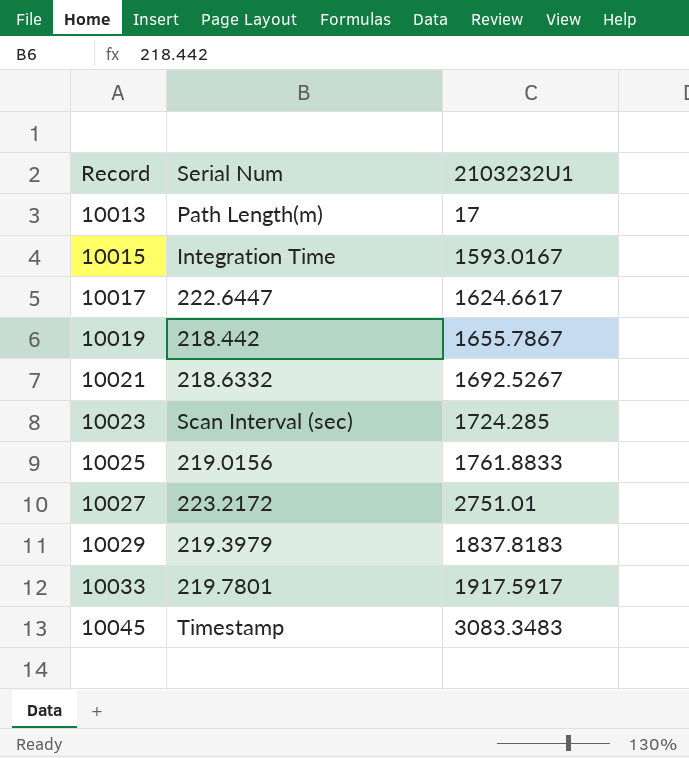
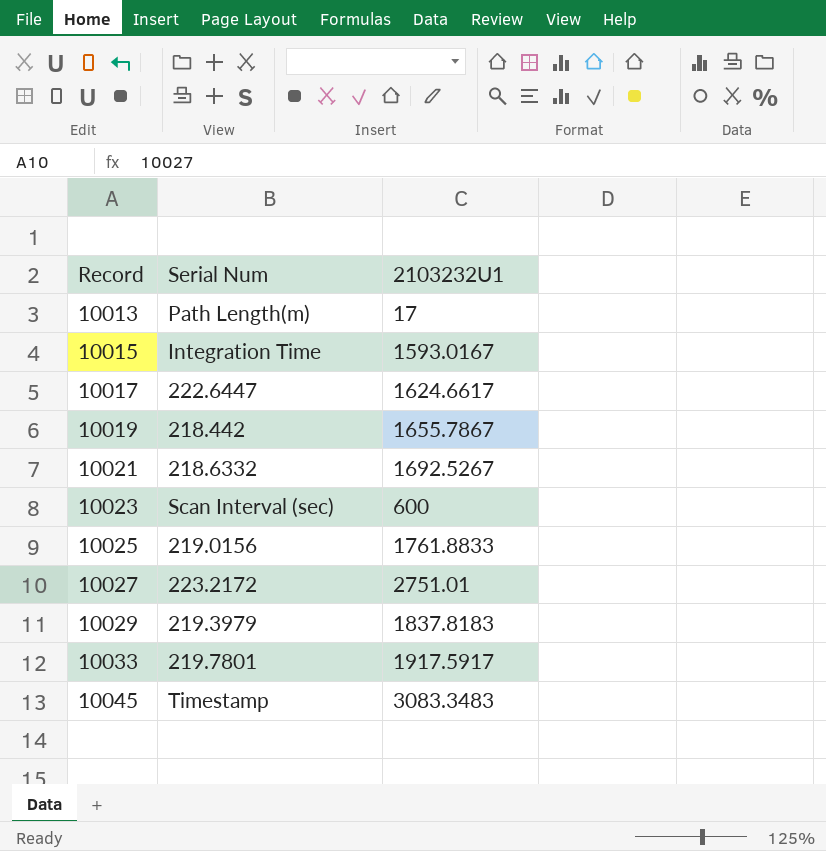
10023 | 2103232U1: 1724.285 -> 600

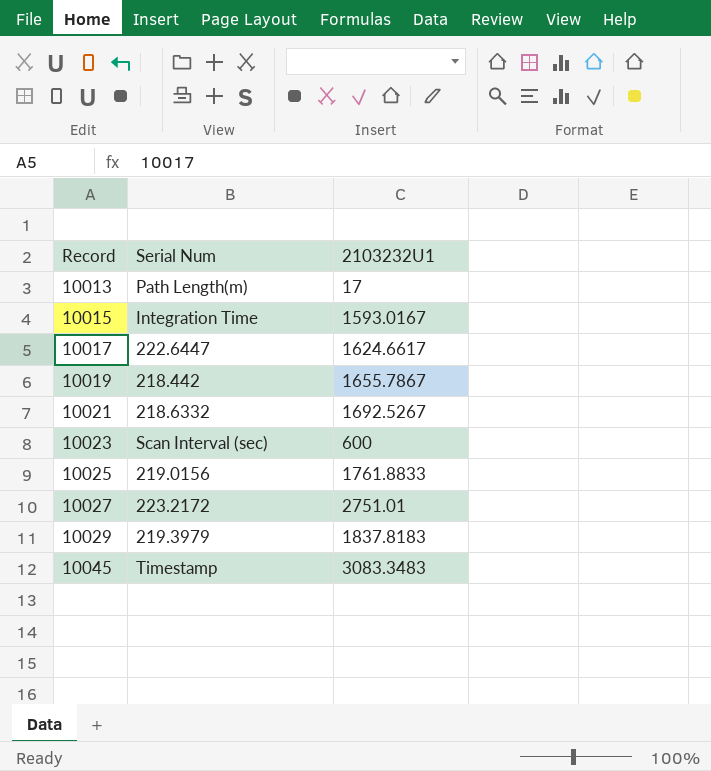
row 10033: 219.7801 | 1917.5917 -> none

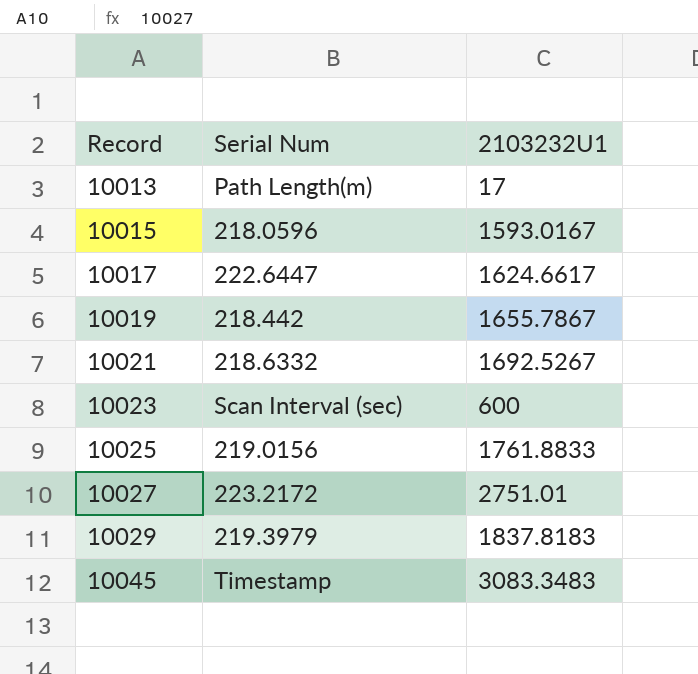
10015 | Serial Num: Integration Time -> 218.0596

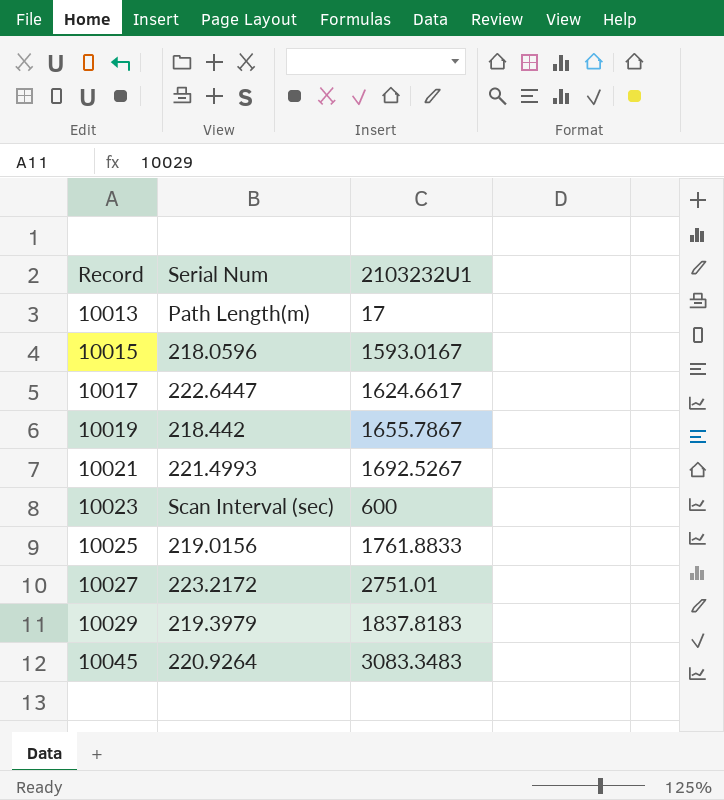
10021 | Serial Num: 218.6332 -> 221.4993
10045 | Serial Num: Timestamp -> 220.9264

